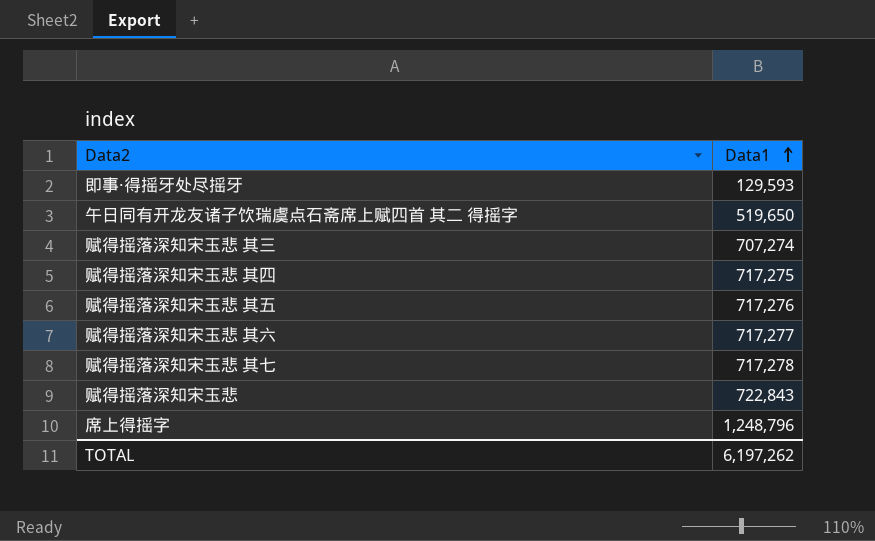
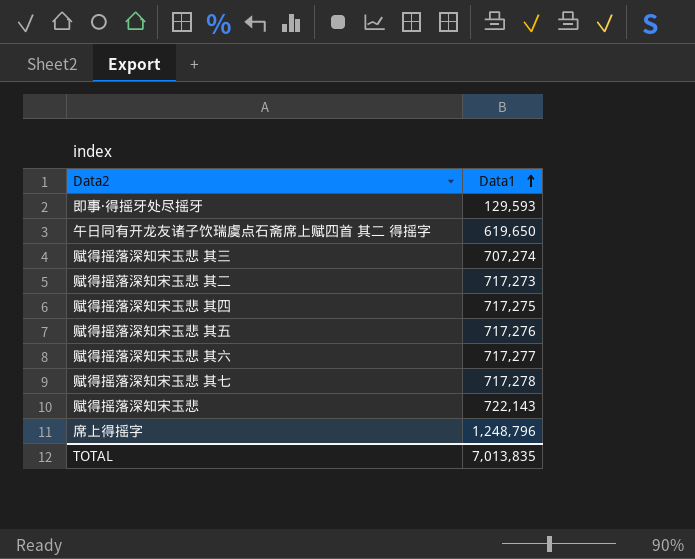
午日同有开龙友诸子饮瑞虞点石斋席上赋四首 其二 得摇字 | Data1: 519,650 -> 619,650
row 赋得摇落深知宋玉悲 其二: none -> 717,273
赋得摇落深知宋玉悲 | Data1: 722,843 -> 722,143
TOTAL | Data1: 6,197,262 -> 7,013,835

